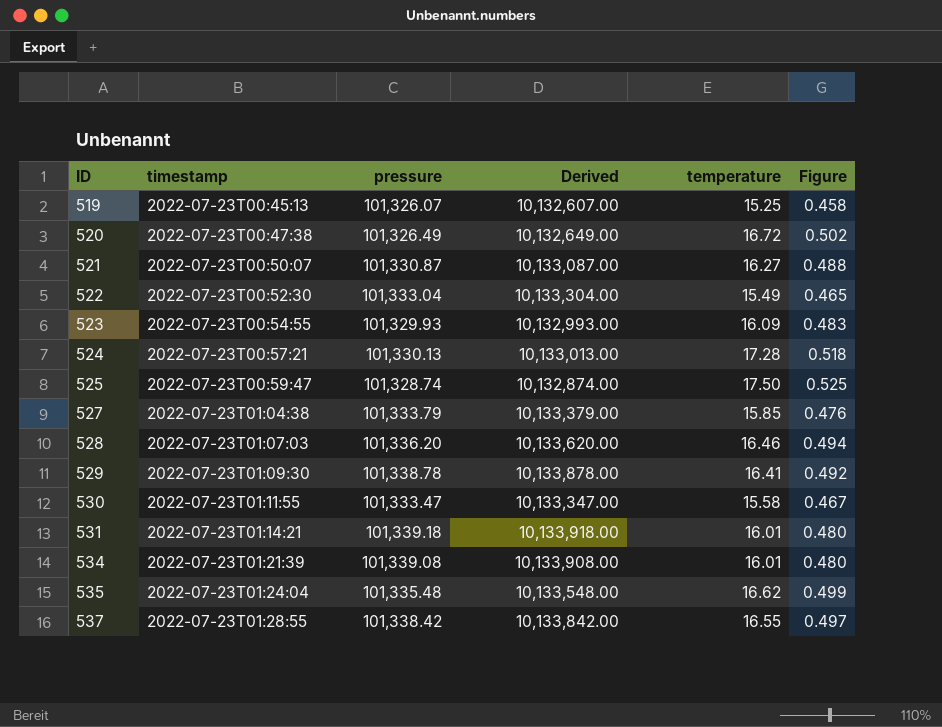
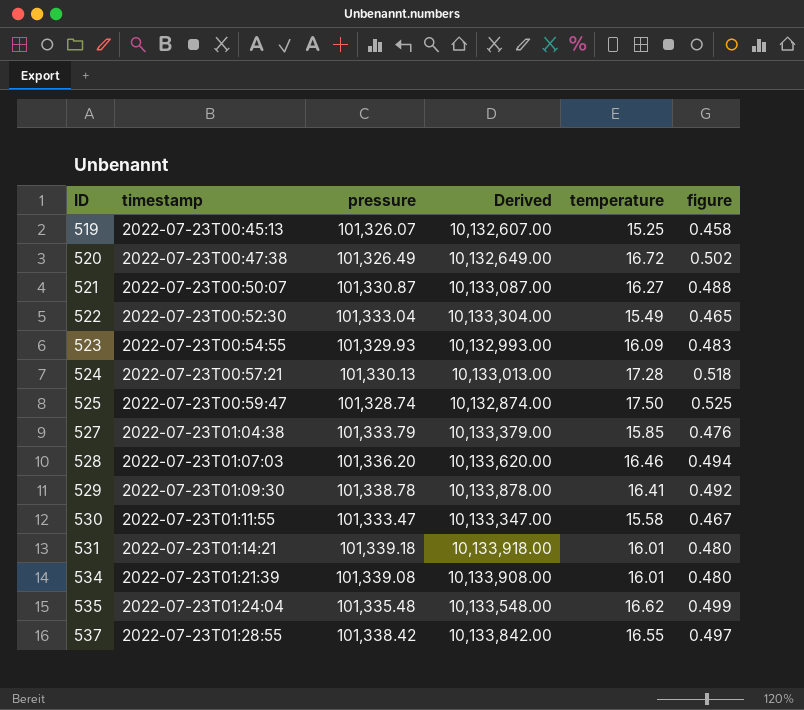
column name: Figure -> figure

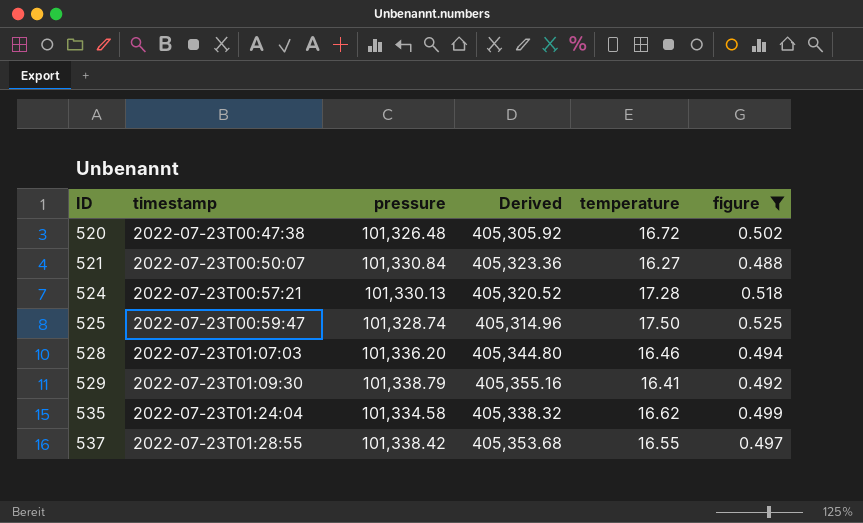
filter: none -> figure >= 0.488
column Derived | formula: [pressure] * 100 -> [pressure] * 4
520 | pressure: 101,326.49 -> 101,326.48
521 | pressure: 101,330.87 -> 101,330.84
529 | pressure: 101,338.78 -> 101,338.79
535 | pressure: 101,335.48 -> 101,334.58

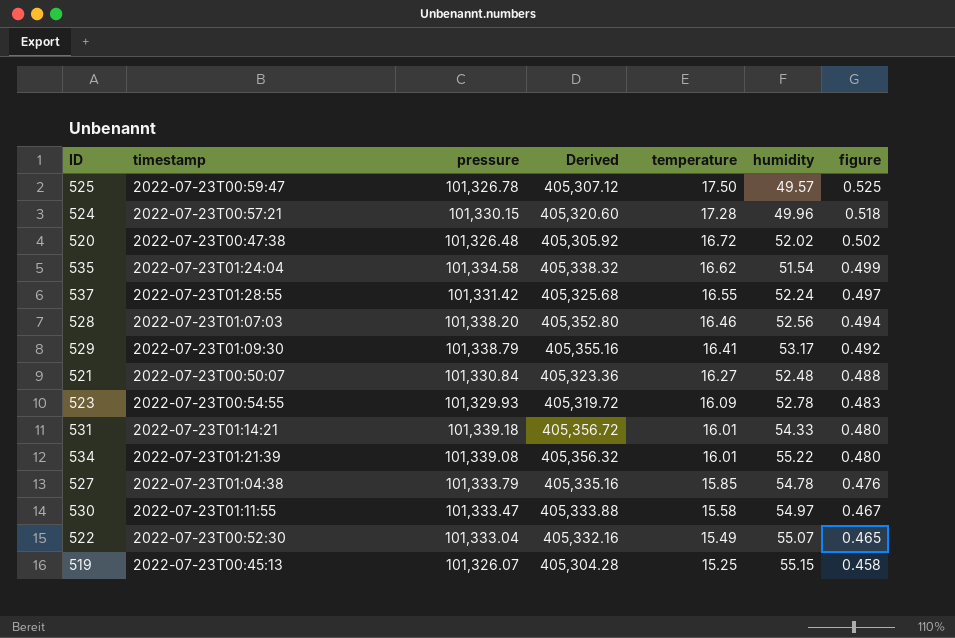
filter: figure >= 0.488 -> none
row order: ID ascending -> temperature descending
column humidity | position: none -> 6
525 | pressure: 101,328.74 -> 101,326.78
525 | Derived: 405,314.96 -> 405,307.12
524 | pressure: 101,330.13 -> 101,330.15
524 | Derived: 405,320.52 -> 405,320.60
537 | pressure: 101,338.42 -> 101,331.42
537 | Derived: 405,353.68 -> 405,325.68
528 | pressure: 101,336.20 -> 101,338.20
528 | Derived: 405,344.80 -> 405,352.80

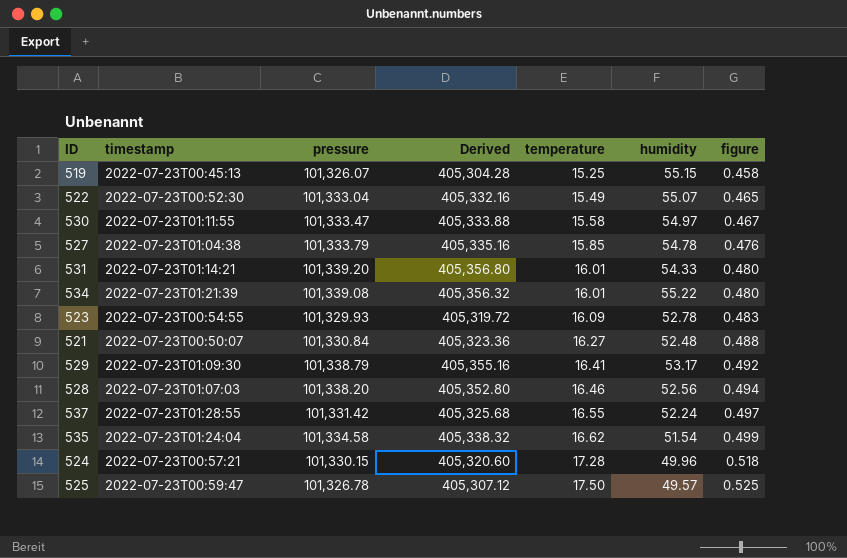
row order: temperature descending -> temperature ascending
row 520: 2022-07-23T00:47:38 | 101,326.48 | 405,305.92 | 16.72 | 52.02 | 0.502 -> none
531 | pressure: 101,339.18 -> 101,339.20
531 | Derived: 405,356.72 -> 405,356.80

